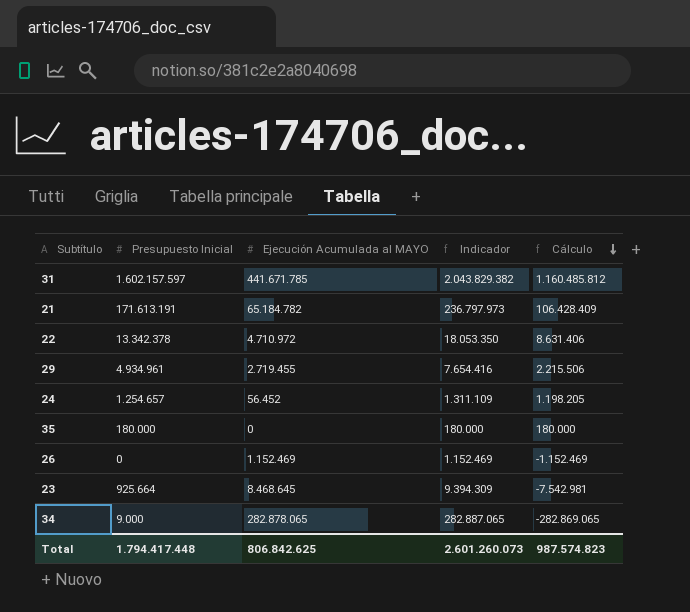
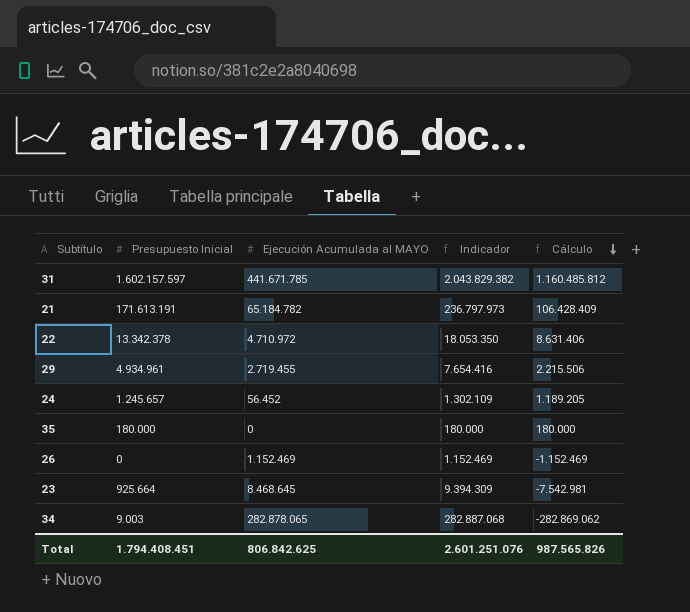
24 | Presupuesto Inicial: 1.254.657 -> 1.245.657
24 | Indicador: 1.311.109 -> 1.302.109
24 | Cálculo: 1.198.205 -> 1.189.205
34 | Presupuesto Inicial: 9.000 -> 9.003
34 | Indicador: 282.887.065 -> 282.887.068
34 | Cálculo: -282.869.065 -> -282.869.062
Total | Presupuesto Inicial: 1.794.417.448 -> 1.794.408.451
Total | Indicador: 2.601.260.073 -> 2.601.251.076
Total | Cálculo: 987.574.823 -> 987.565.826

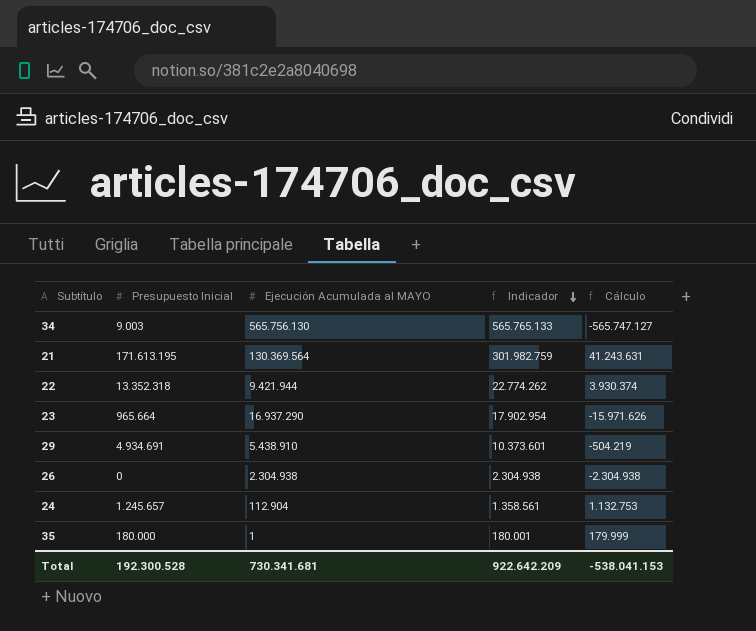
row order: Cálculo descending -> Indicador descending
row 31: 1.602.157.597 | 441.671.785 | 2.043.829.382 | 1.160.485.812 -> none
34 | Ejecución Acumulada al MAYO: 282.878.065 -> 565.756.130
34 | Indicador: 282.887.068 -> 565.765.133
34 | Cálculo: -282.869.062 -> -565.747.127
21 | Presupuesto Inicial: 171.613.191 -> 171.613.195
21 | Ejecución Acumulada al MAYO: 65.184.782 -> 130.369.564
21 | Indicador: 236.797.973 -> 301.982.759
21 | Cálculo: 106.428.409 -> 41.243.631
22 | Presupuesto Inicial: 13.342.378 -> 13.352.318
22 | Ejecución Acumulada al MAYO: 4.710.972 -> 9.421.944
22 | Indicador: 18.053.350 -> 22.774.262
22 | Cálculo: 8.631.406 -> 3.930.374
23 | Presupuesto Inicial: 925.664 -> 965.664
23 | Ejecución Acumulada al MAYO: 8.468.645 -> 16.937.290
23 | Indicador: 9.394.309 -> 17.902.954
23 | Cálculo: -7.542.981 -> -15.971.626
29 | Presupuesto Inicial: 4.934.961 -> 4.934.691
29 | Ejecución Acumulada al MAYO: 2.719.455 -> 5.438.910
29 | Indicador: 7.654.416 -> 10.373.601
29 | Cálculo: 2.215.506 -> -504.219
26 | Ejecución Acumulada al MAYO: 1.152.469 -> 2.304.938
26 | Indicador: 1.152.469 -> 2.304.938
26 | Cálculo: -1.152.469 -> -2.304.938
24 | Ejecución Acumulada al MAYO: 56.452 -> 112.904
24 | Indicador: 1.302.109 -> 1.358.561
24 | Cálculo: 1.189.205 -> 1.132.753
35 | Ejecución Acumulada al MAYO: 0 -> 1
35 | Indicador: 180.000 -> 180.001
35 | Cálculo: 180.000 -> 179.999
Total | Presupuesto Inicial: 1.794.408.451 -> 192.300.528
Total | Ejecución Acumulada al MAYO: 806.842.625 -> 730.341.681
Total | Indicador: 2.601.251.076 -> 922.642.209
Total | Cálculo: 987.565.826 -> -538.041.153

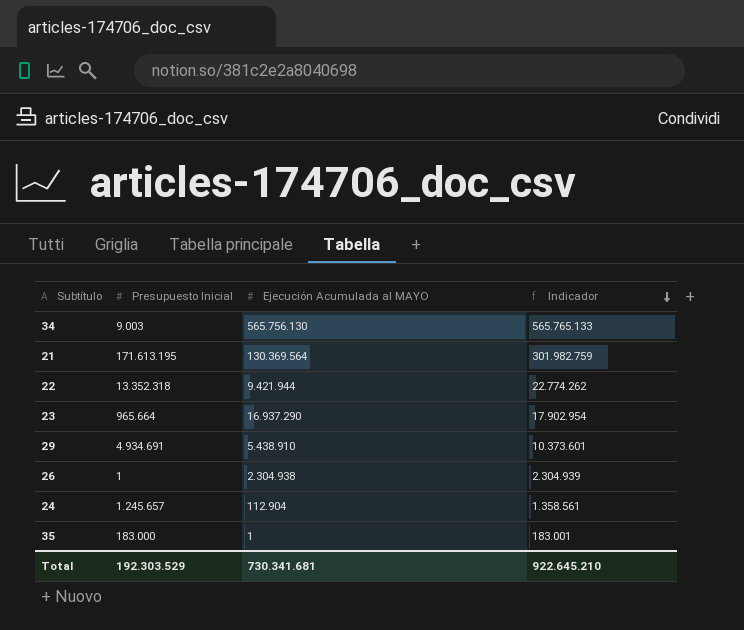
column Cálculo | formula: [Presupuesto Inicial] - [Ejecución Acumulada al MAYO] -> none
26 | Presupuesto Inicial: 0 -> 1
26 | Indicador: 2.304.938 -> 2.304.939
35 | Presupuesto Inicial: 180.000 -> 183.000
35 | Indicador: 180.001 -> 183.001
Total | Presupuesto Inicial: 192.300.528 -> 192.303.529
Total | Indicador: 922.642.209 -> 922.645.210

